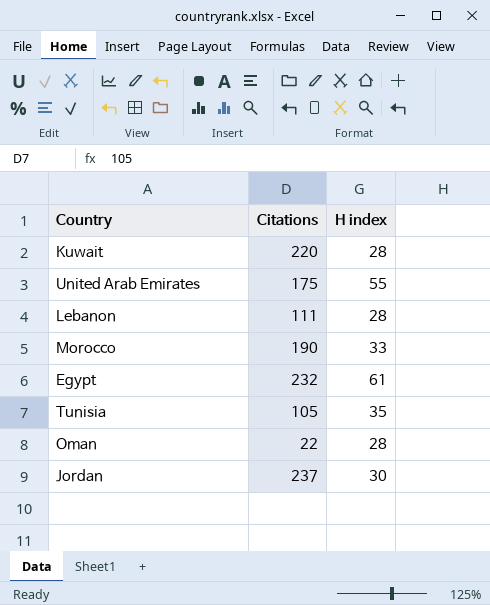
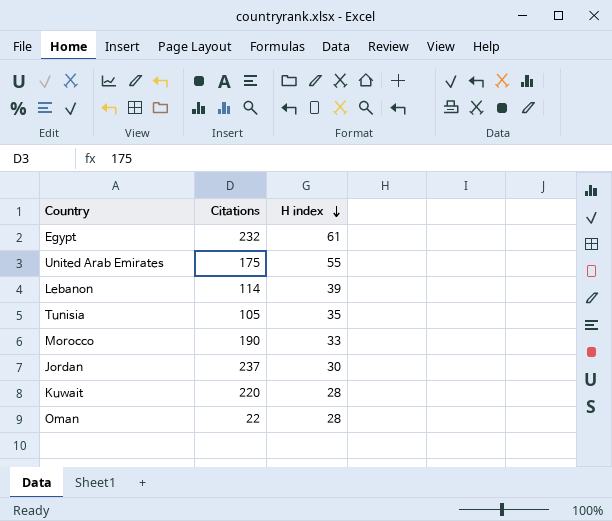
row order: none -> H index descending
Lebanon | Citations: 111 -> 114
Lebanon | H index: 28 -> 39

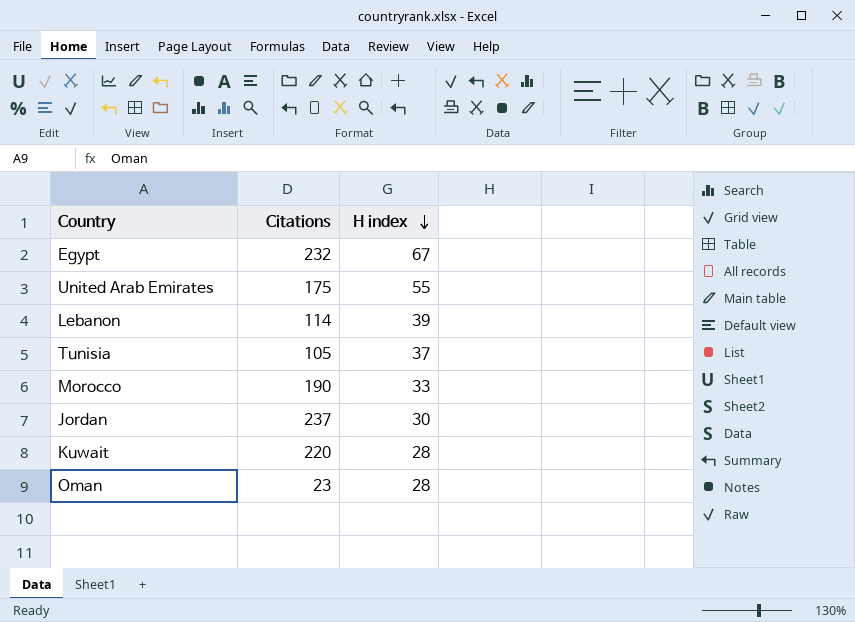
Egypt | H index: 61 -> 67
Tunisia | H index: 35 -> 37
Oman | Citations: 22 -> 23

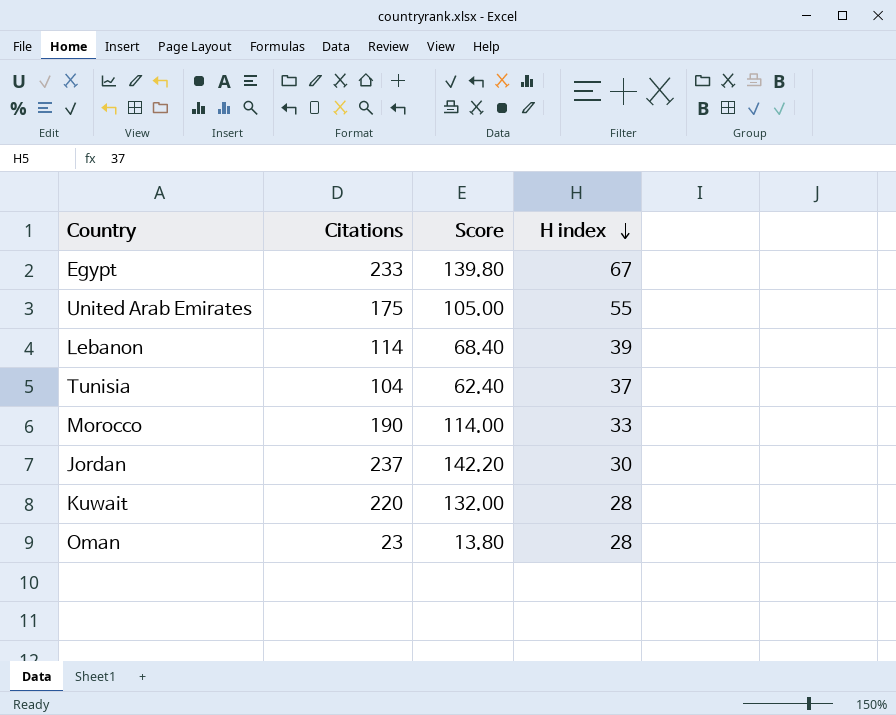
column Score | formula: none -> [Citations] * 0.6
Egypt | Citations: 232 -> 233
Tunisia | Citations: 105 -> 104

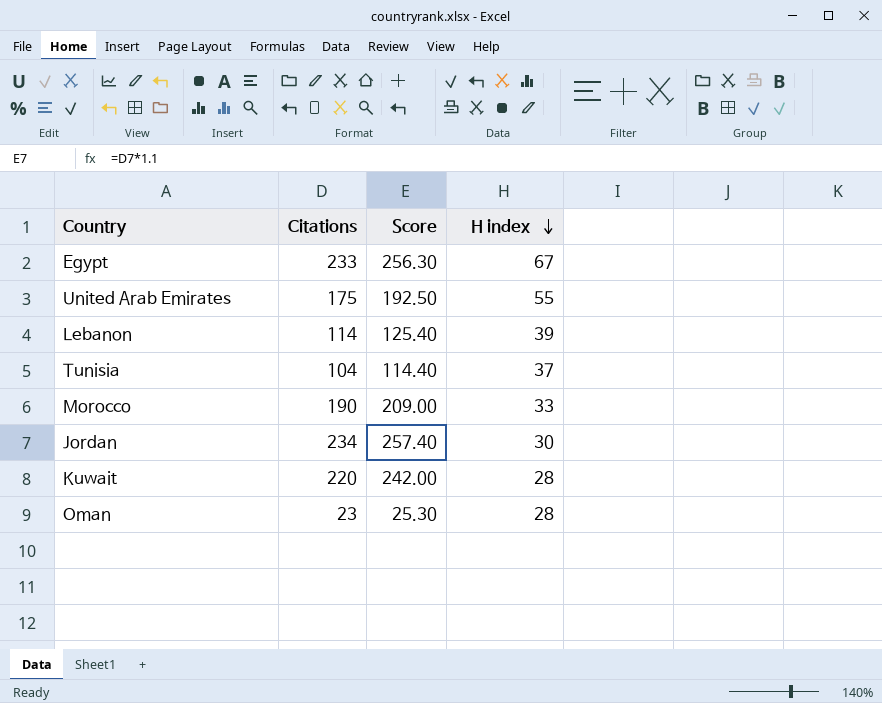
column Score | formula: [Citations] * 0.6 -> [Citations] * 1.1
Jordan | Citations: 237 -> 234

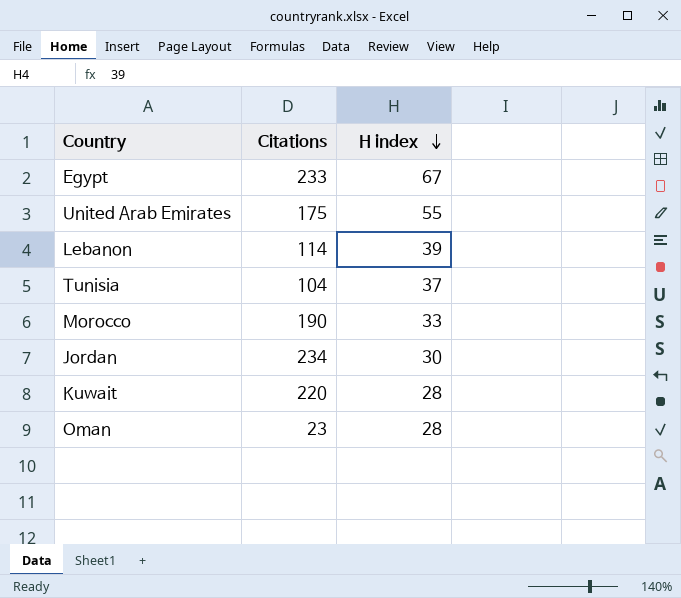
column Score | formula: [Citations] * 1.1 -> none

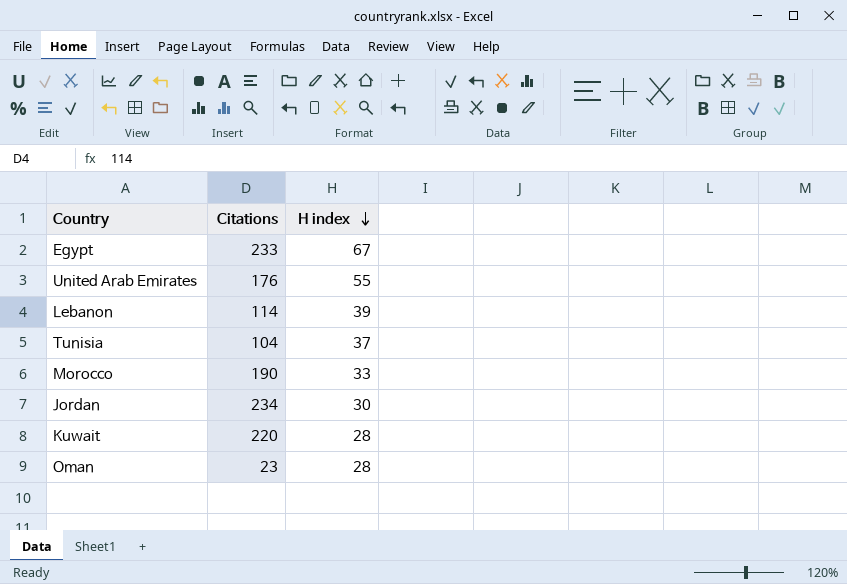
United Arab Emirates | Citations: 175 -> 176

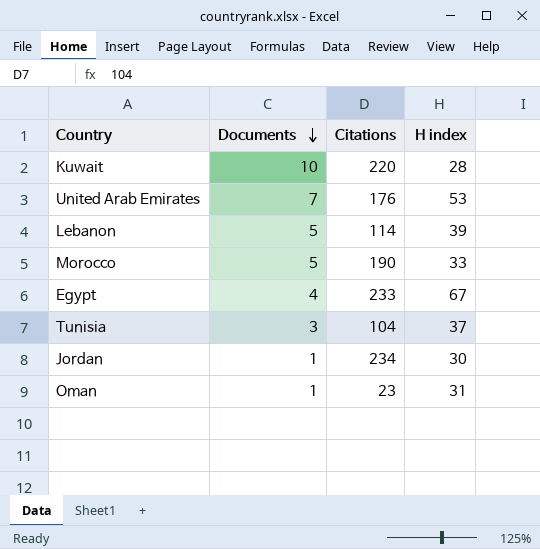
row order: H index descending -> Documents descending
column Documents | position: none -> 2
United Arab Emirates | H index: 55 -> 53
Oman | H index: 28 -> 31

